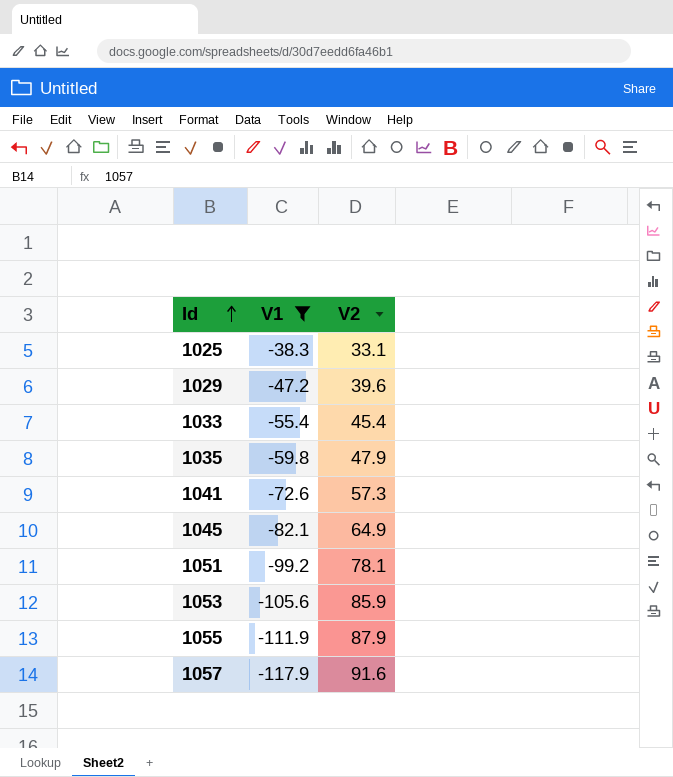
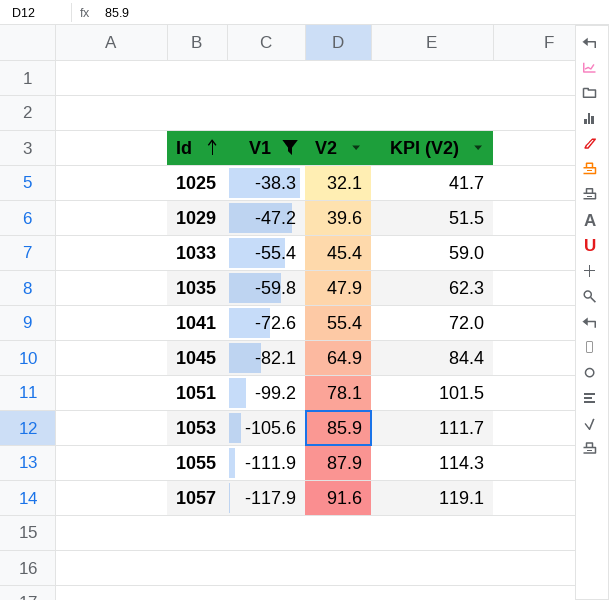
column KPI (V2) | formula: none -> [V2] * 1.3
1025 | V2: 33.1 -> 32.1
1041 | V2: 57.3 -> 55.4

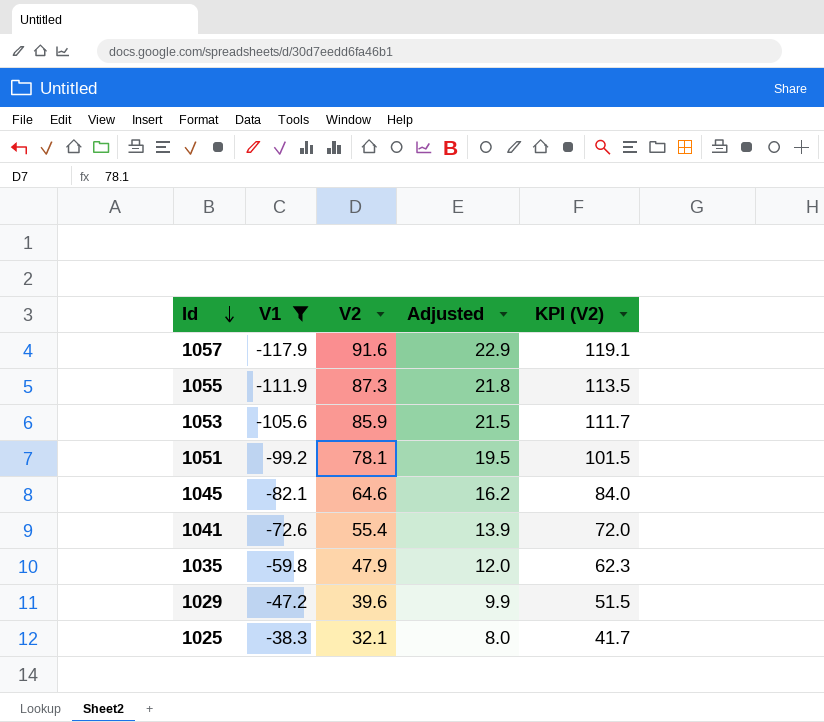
row order: Id ascending -> Id descending
column Adjusted | formula: none -> [V2] * 0.25
row 1033: -55.4 | 45.4 | 59.0 -> none
1055 | V2: 87.9 -> 87.3
1055 | KPI (V2): 114.3 -> 113.5
1045 | V2: 64.9 -> 64.6
1045 | KPI (V2): 84.4 -> 84.0

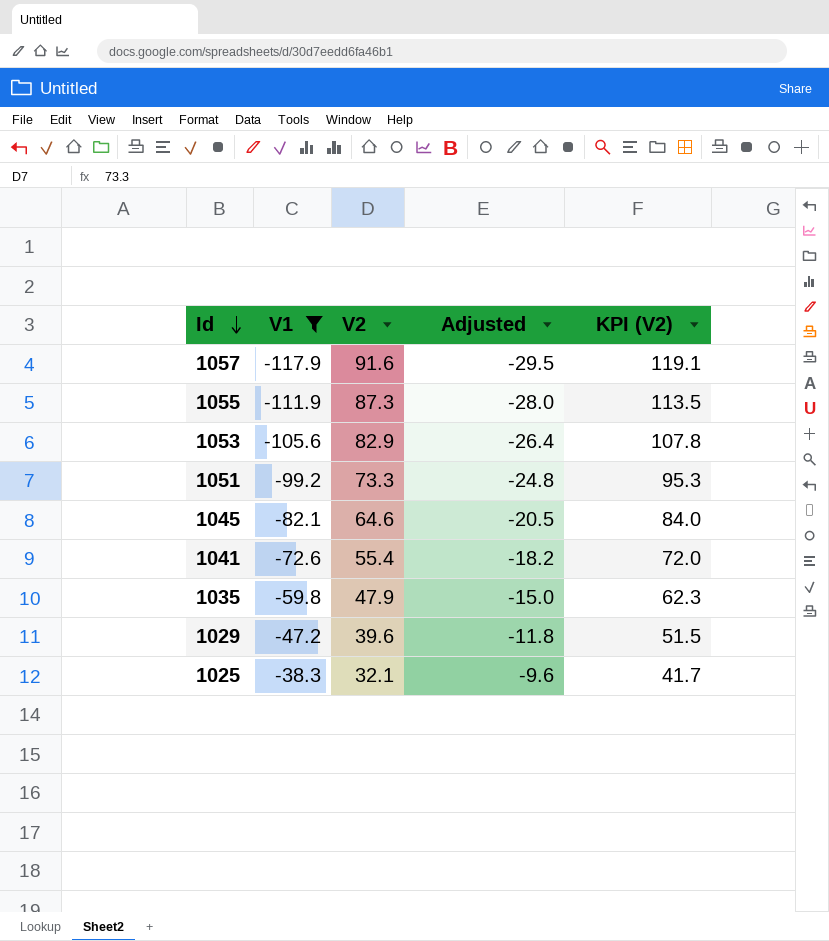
column Adjusted | formula: [V2] * 0.25 -> [V1] * 0.25
1053 | V2: 85.9 -> 82.9
1053 | KPI (V2): 111.7 -> 107.8
1051 | V2: 78.1 -> 73.3
1051 | KPI (V2): 101.5 -> 95.3

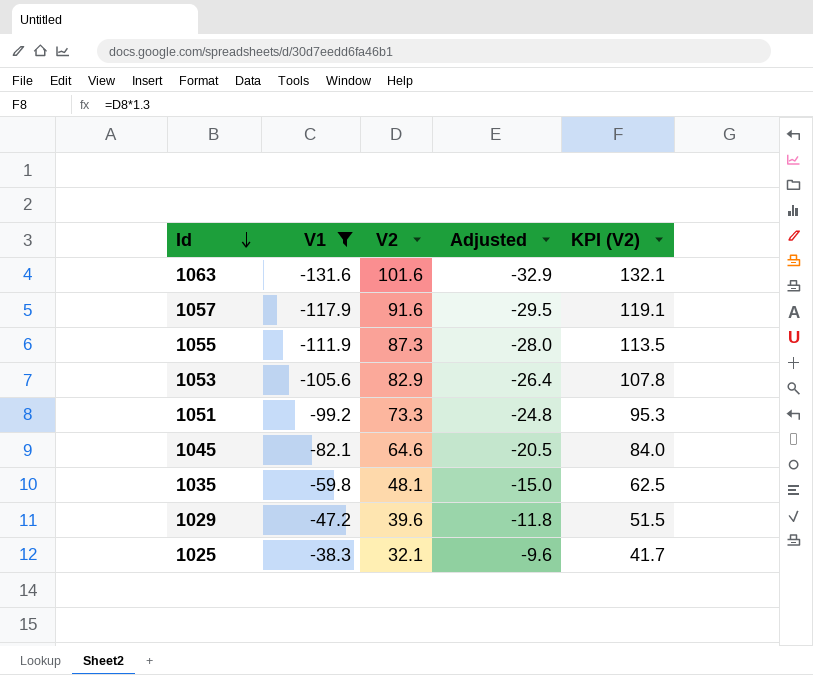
row 1041: -72.6 | 55.4 | -18.2 | 72.0 -> none
row 1063: none -> -131.6 | 101.6 | -32.9 | 132.1
1035 | V2: 47.9 -> 48.1
1035 | KPI (V2): 62.3 -> 62.5

